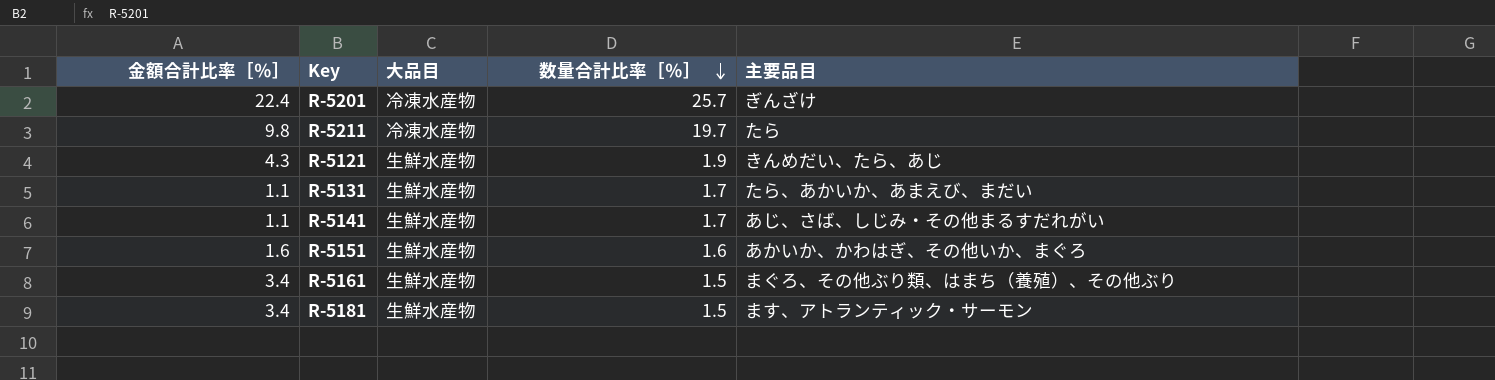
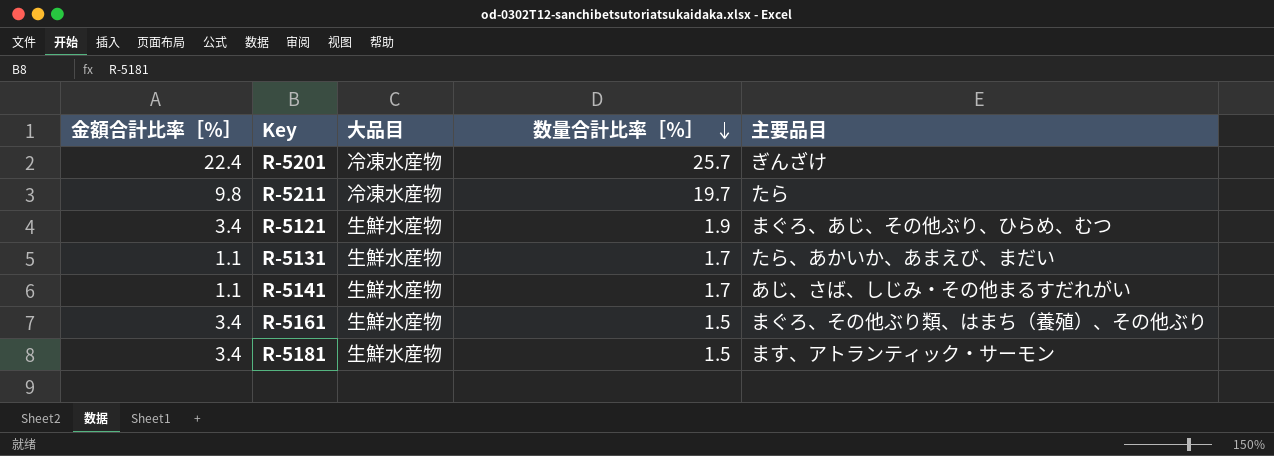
row R-5151: 1.6 | 生鮮水産物 | 1.6 | あかいか、かわはぎ、その他いか、まぐろ -> none
R-5121 | 金額合計比率［％］: 4.3 -> 3.4
R-5121 | 主要品目: きんめだい、たら、あじ -> まぐろ、あじ、その他ぶり、ひらめ、むつ

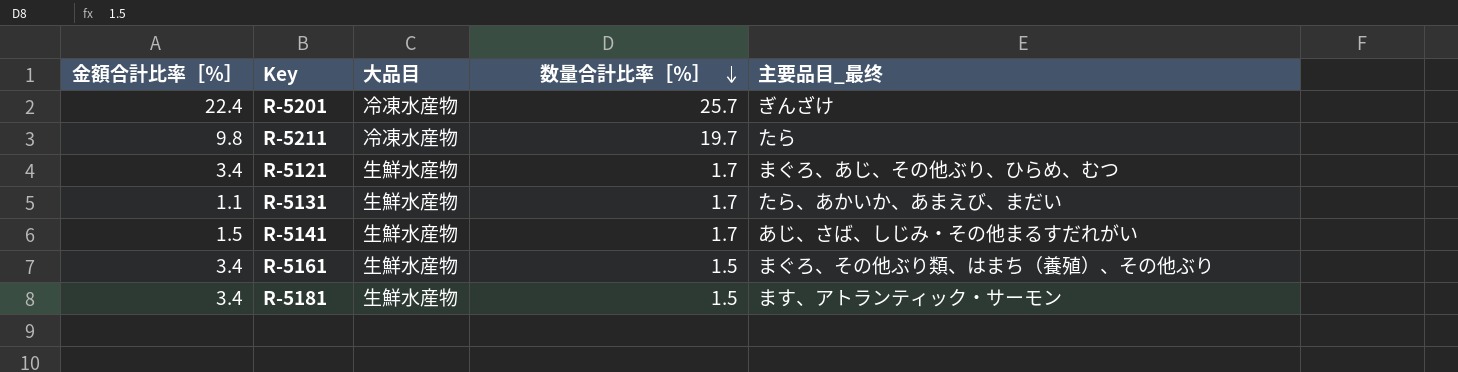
column name: 主要品目 -> 主要品目_最终
R-5121 | 数量合計比率［％］: 1.9 -> 1.7
R-5141 | 金額合計比率［％］: 1.1 -> 1.5

